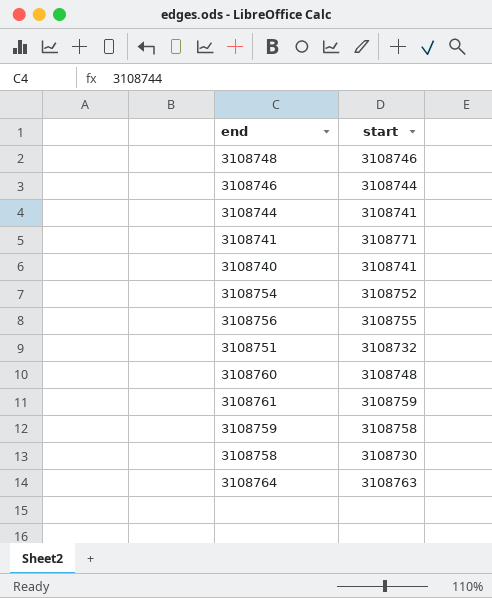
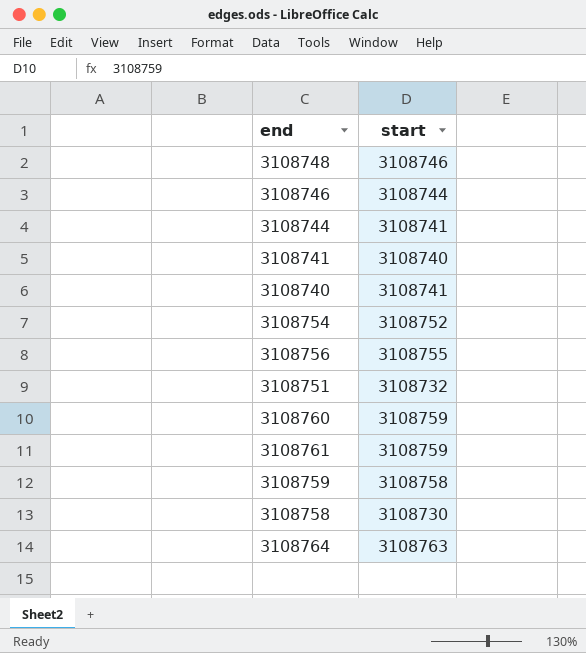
3108741 | start: 3108771 -> 3108740
3108760 | start: 3108748 -> 3108759

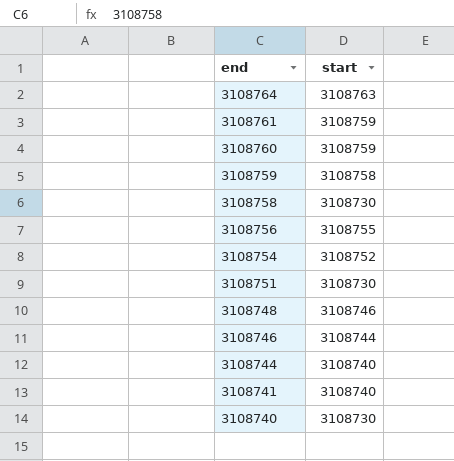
row order: none -> end descending
3108751 | start: 3108732 -> 3108730
3108744 | start: 3108741 -> 3108740
3108740 | start: 3108741 -> 3108730

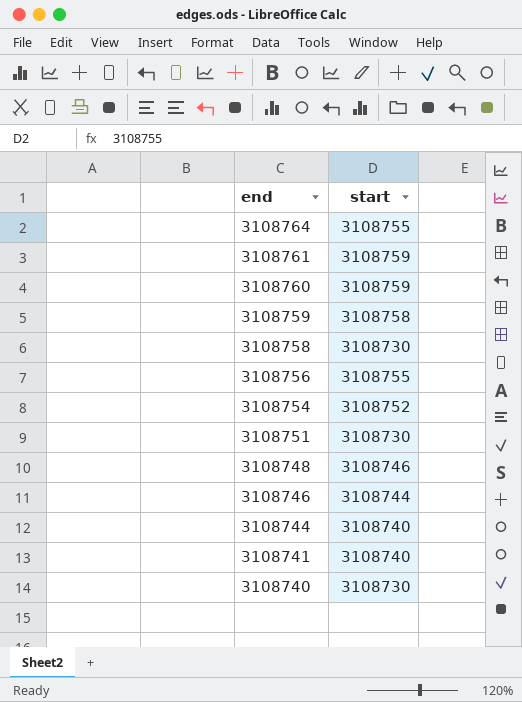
3108764 | start: 3108763 -> 3108755

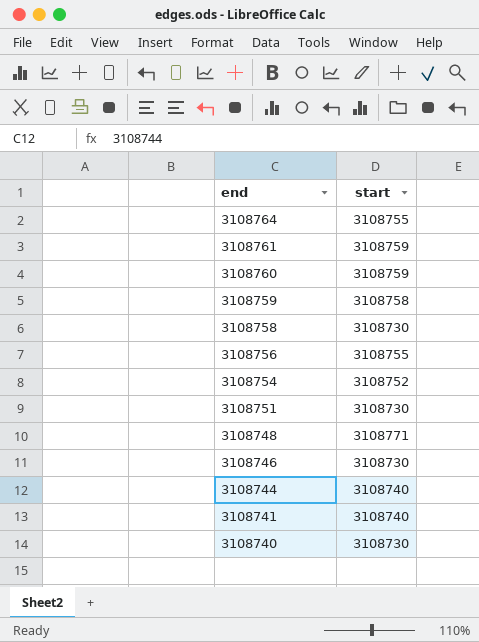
3108748 | start: 3108746 -> 3108771
3108746 | start: 3108744 -> 3108730

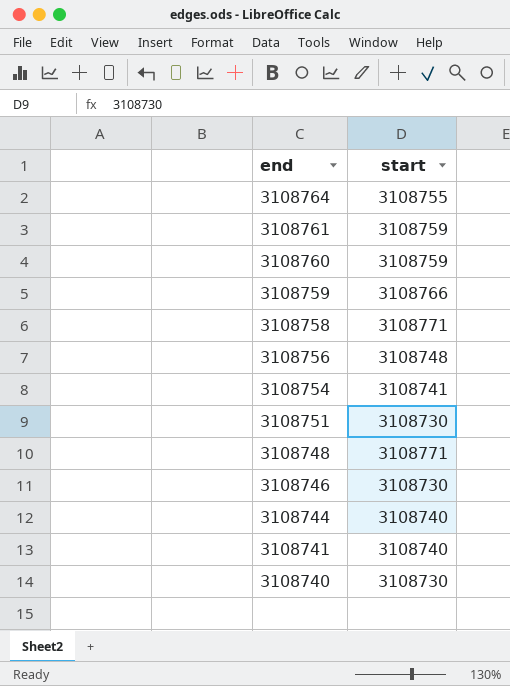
3108759 | start: 3108758 -> 3108766
3108758 | start: 3108730 -> 3108771
3108756 | start: 3108755 -> 3108748
3108754 | start: 3108752 -> 3108741

